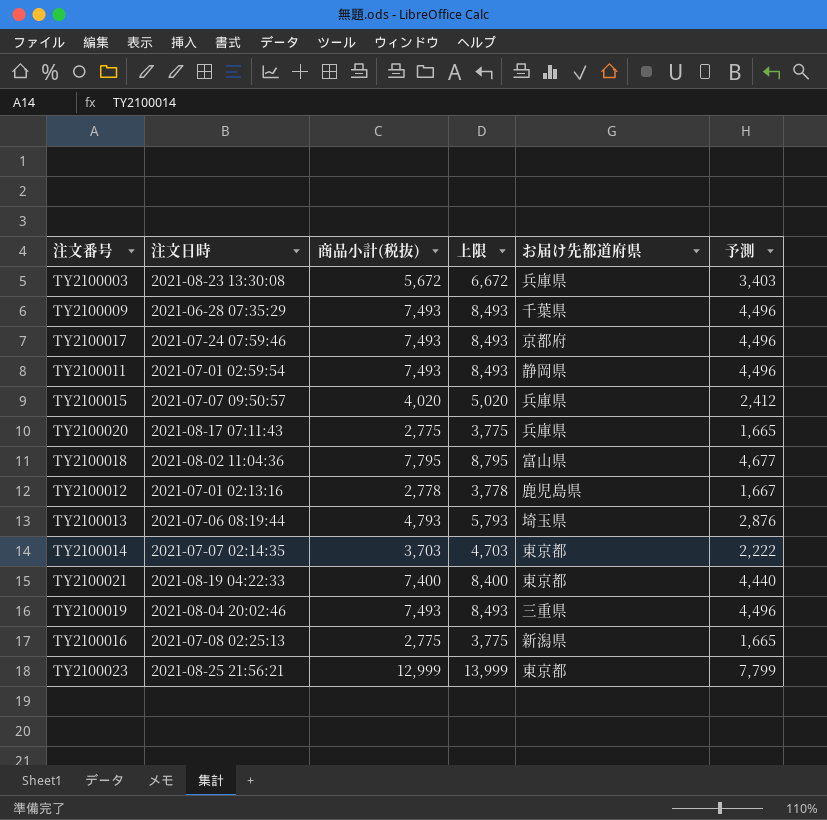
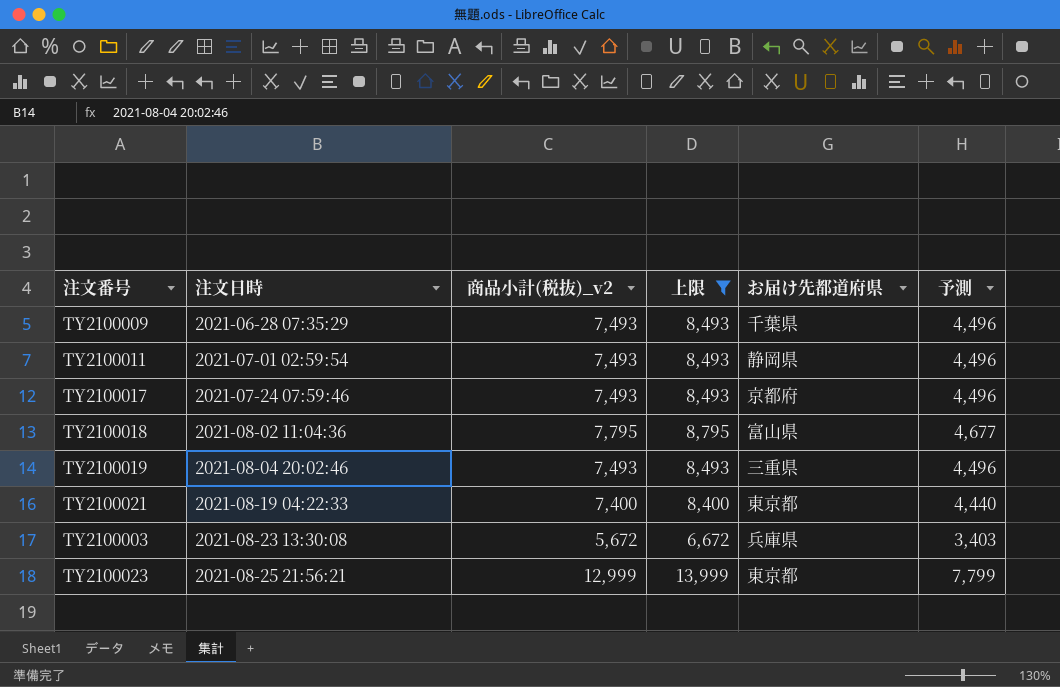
filter: none -> 上限 >= 6,672
row order: none -> 注文日時 ascending
column name: 商品小計(税抜) -> 商品小計(税抜)_v2

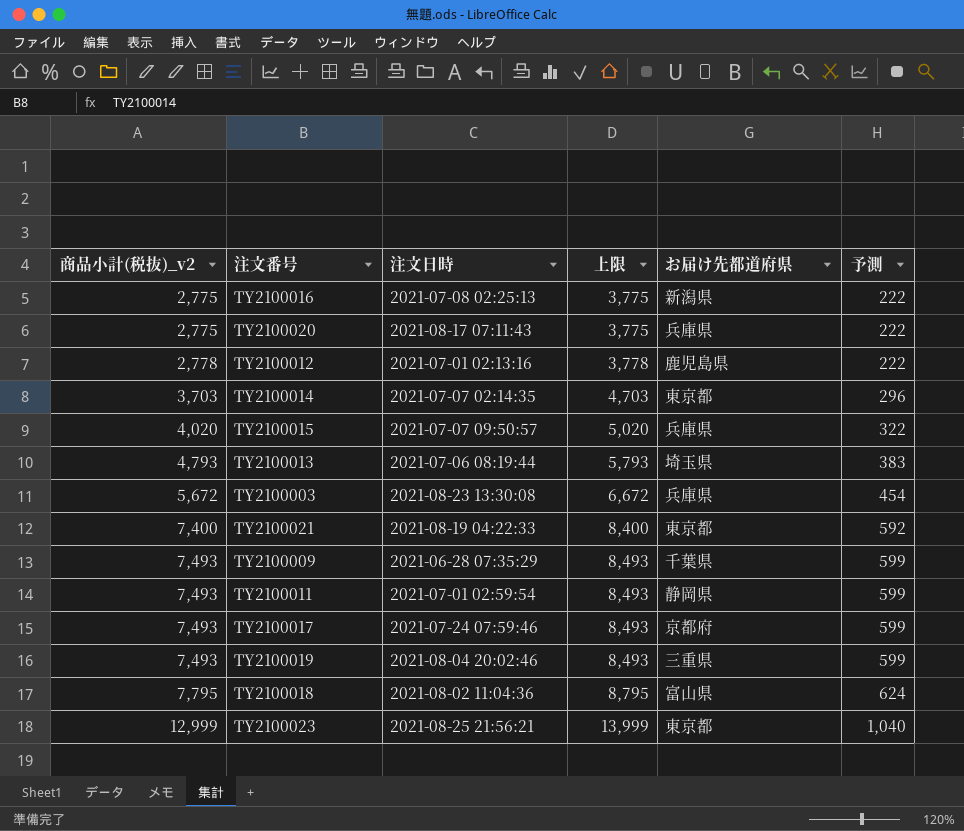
filter: 上限 >= 6,672 -> none
row order: 注文日時 ascending -> 商品小計(税抜)_v2 ascending
column 商品小計(税抜)_v2 | position: 3 -> 1
column 予測 | formula: [商品小計(税抜)_v2] * 0.6 -> [商品小計(税抜)_v2] * 0.08

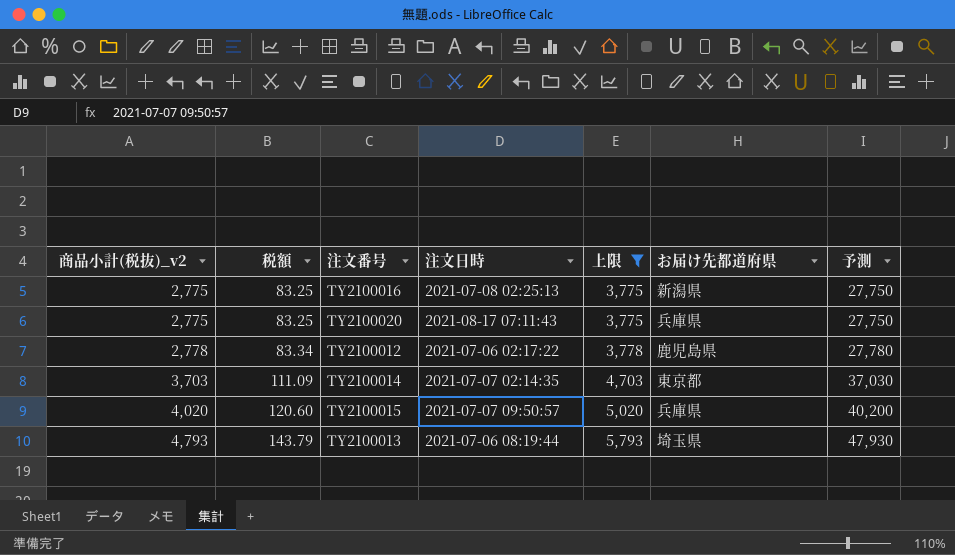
filter: none -> 上限 <= 5,793
column 税額 | formula: none -> [商品小計(税抜)_v2] * 0.03
column 予測 | formula: [商品小計(税抜)_v2] * 0.08 -> [商品小計(税抜)_v2] * 10
TY2100012 | 注文日時: 2021-07-01 02:13:16 -> 2021-07-06 02:17:22

